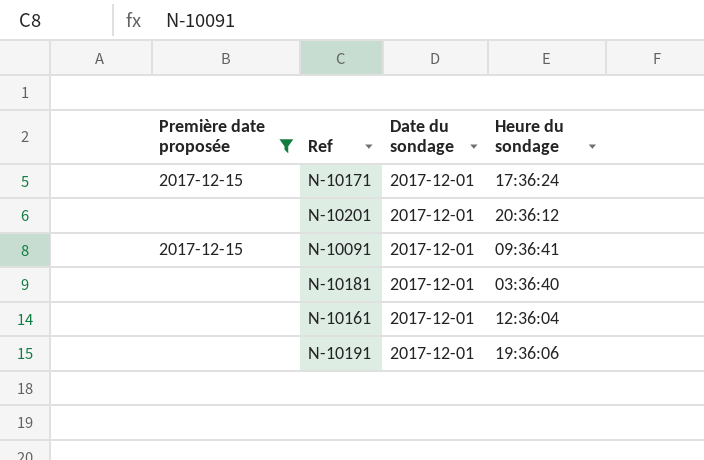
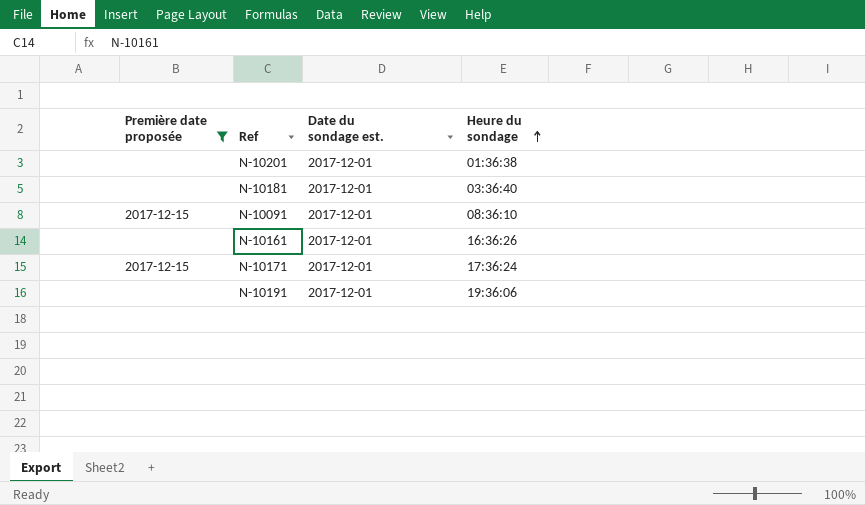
row order: none -> Heure du sondage ascending
column name: Date du sondage -> Date du sondage est.
N-10201 | Heure du sondage: 20:36:12 -> 01:36:38
N-10091 | Heure du sondage: 09:36:41 -> 08:36:10
N-10161 | Heure du sondage: 12:36:04 -> 16:36:26

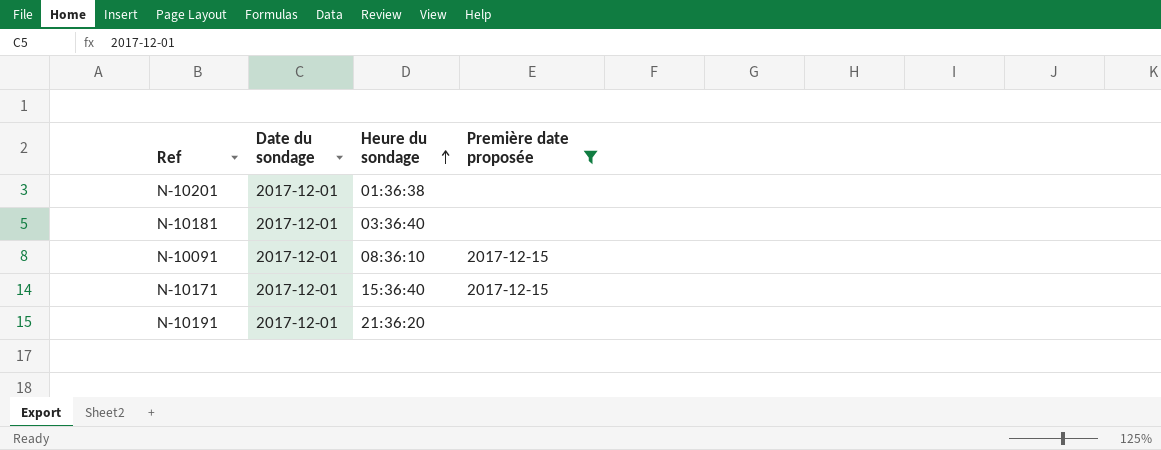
column name: Date du sondage est. -> Date du sondage
column Première date proposée | position: 1 -> 4
row N-10161: none | 2017-12-01 | 16:36:26 -> none
N-10171 | Heure du sondage: 17:36:24 -> 15:36:40
N-10191 | Heure du sondage: 19:36:06 -> 21:36:20

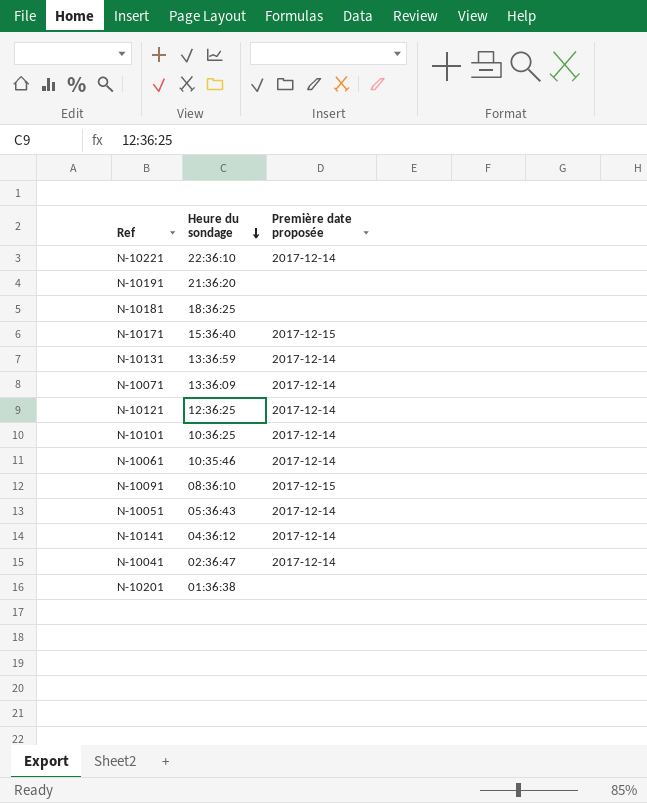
filter: Première date proposée != 2017-12-14 -> none
row order: Heure du sondage ascending -> Heure du sondage descending
column Date du sondage | position: 2 -> none
N-10181 | Heure du sondage: 03:36:40 -> 18:36:25

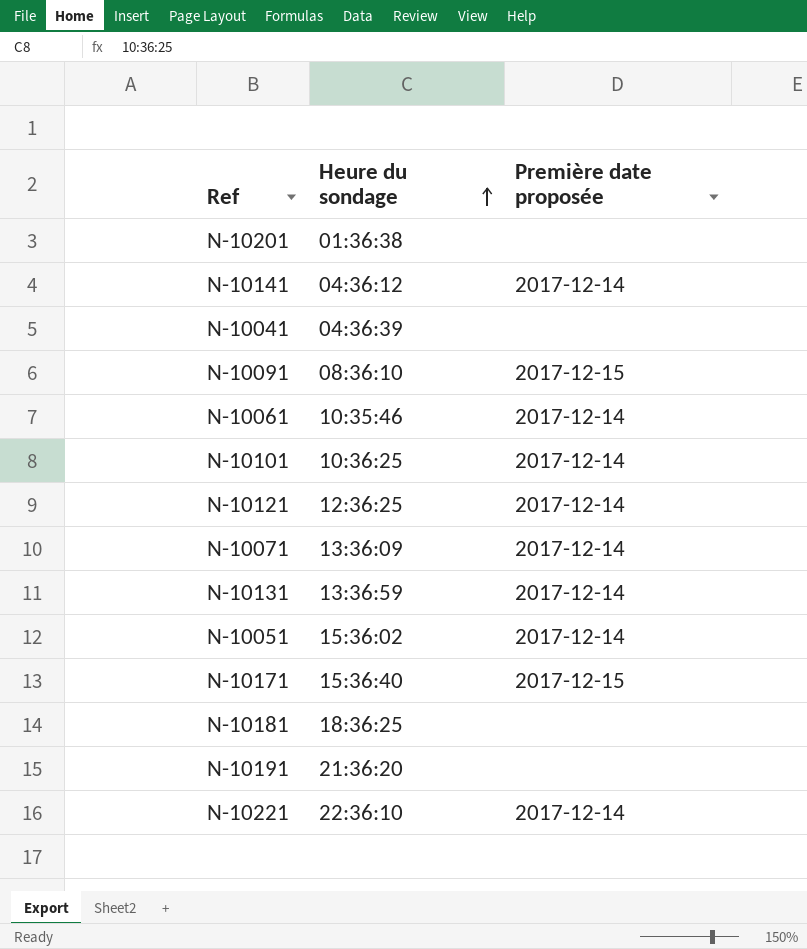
row order: Heure du sondage descending -> Heure du sondage ascending
N-10041 | Heure du sondage: 02:36:47 -> 04:36:39
N-10041 | Première date proposée: 2017-12-14 -> none
N-10051 | Heure du sondage: 05:36:43 -> 15:36:02

